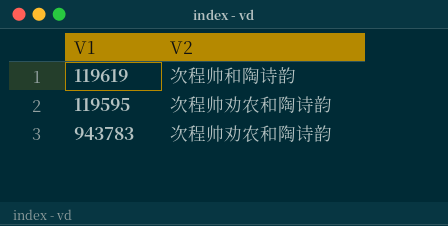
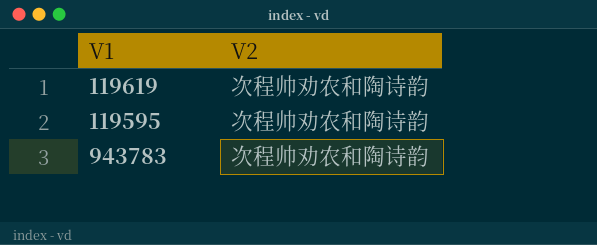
119619 | V2: 次程帅和陶诗韵 -> 次程帅劝农和陶诗韵

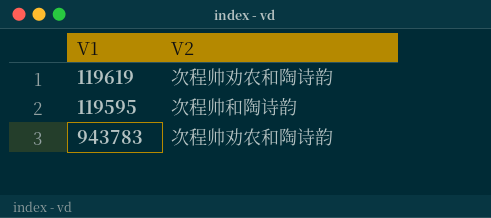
119595 | V2: 次程帅劝农和陶诗韵 -> 次程帅和陶诗韵

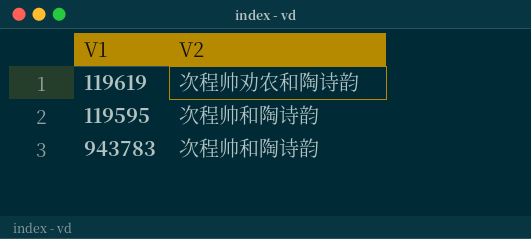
943783 | V2: 次程帅劝农和陶诗韵 -> 次程帅和陶诗韵

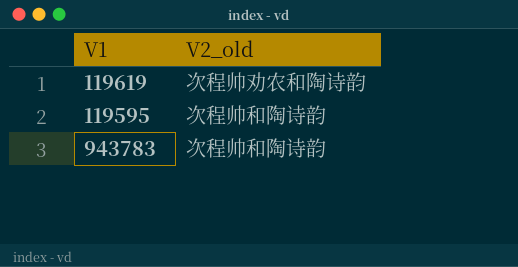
column name: V2 -> V2_old

